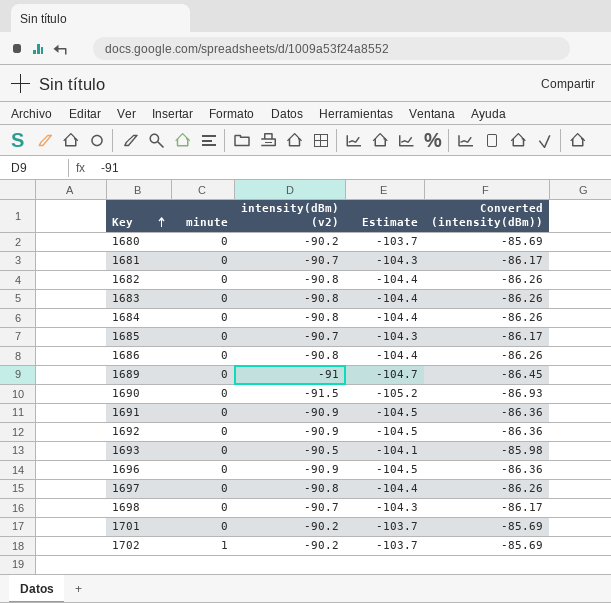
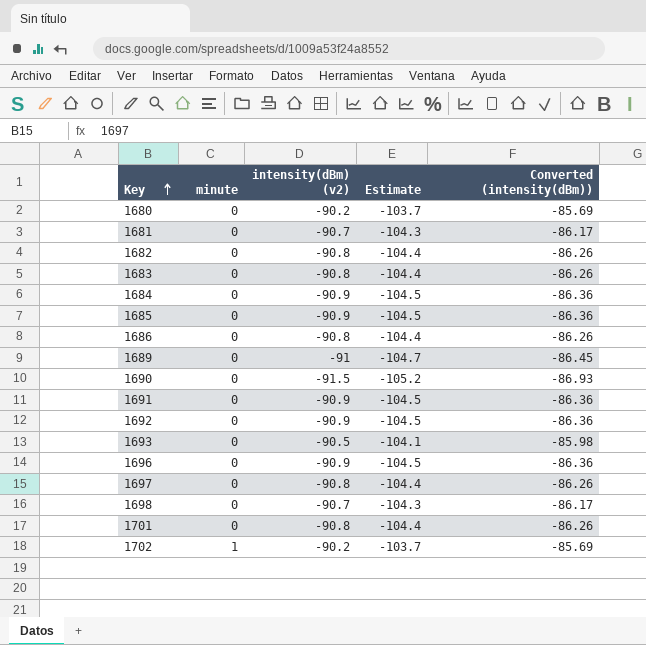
1684 | intensity(dBm) (v2): -90.8 -> -90.9
1684 | Estimate: -104.4 -> -104.5
1684 | Converted (intensity(dBm)): -86.26 -> -86.36
1685 | intensity(dBm) (v2): -90.7 -> -90.9
1685 | Estimate: -104.3 -> -104.5
1685 | Converted (intensity(dBm)): -86.17 -> -86.36
1701 | intensity(dBm) (v2): -90.2 -> -90.8
1701 | Estimate: -103.7 -> -104.4
1701 | Converted (intensity(dBm)): -85.69 -> -86.26

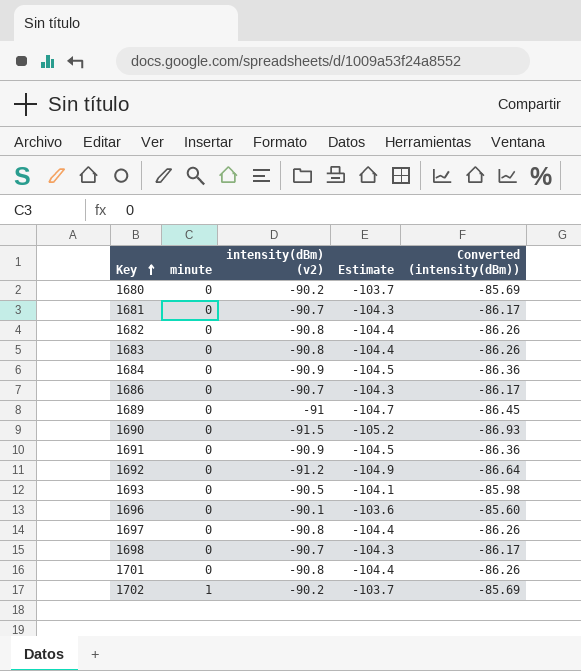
row 1685: 0 | -90.9 | -104.5 | -86.36 -> none
1686 | intensity(dBm) (v2): -90.8 -> -90.7
1686 | Estimate: -104.4 -> -104.3
1686 | Converted (intensity(dBm)): -86.26 -> -86.17
1692 | intensity(dBm) (v2): -90.9 -> -91.2
1692 | Estimate: -104.5 -> -104.9
1692 | Converted (intensity(dBm)): -86.36 -> -86.64
1696 | intensity(dBm) (v2): -90.9 -> -90.1
1696 | Estimate: -104.5 -> -103.6
1696 | Converted (intensity(dBm)): -86.36 -> -85.60

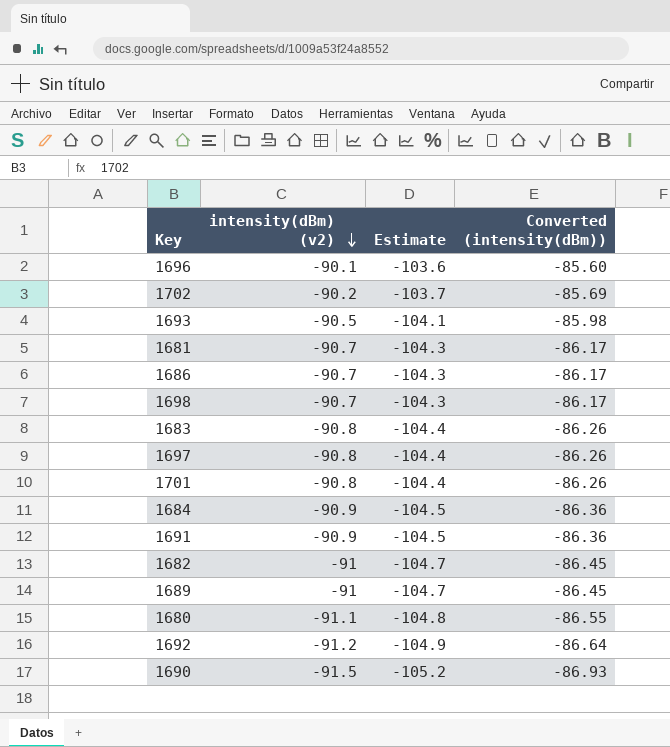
row order: Key ascending -> intensity(dBm) (v2) descending
column minute | position: 2 -> none
1682 | intensity(dBm) (v2): -90.8 -> -91
1682 | Estimate: -104.4 -> -104.7
1682 | Converted (intensity(dBm)): -86.26 -> -86.45
1680 | intensity(dBm) (v2): -90.2 -> -91.1
1680 | Estimate: -103.7 -> -104.8
1680 | Converted (intensity(dBm)): -85.69 -> -86.55

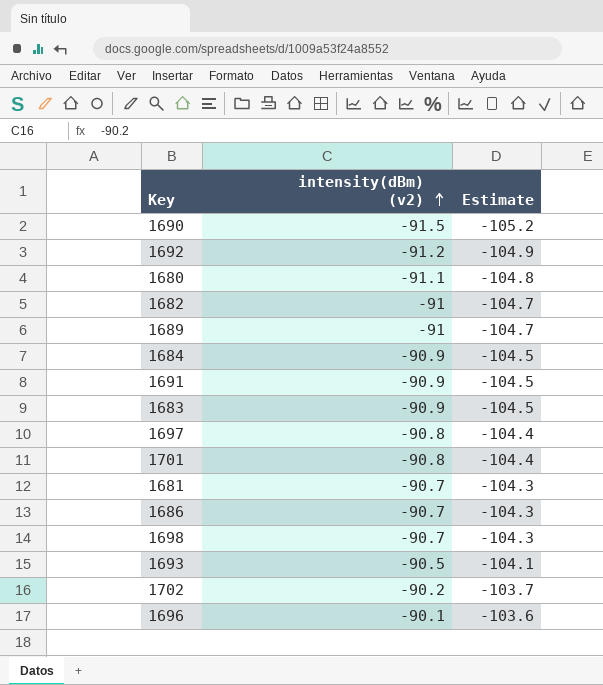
row order: intensity(dBm) (v2) descending -> intensity(dBm) (v2) ascending
column Converted (intensity(dBm)) | formula: [intensity(dBm) (v2)] * 0.95 -> none
1683 | intensity(dBm) (v2): -90.8 -> -90.9
1683 | Estimate: -104.4 -> -104.5

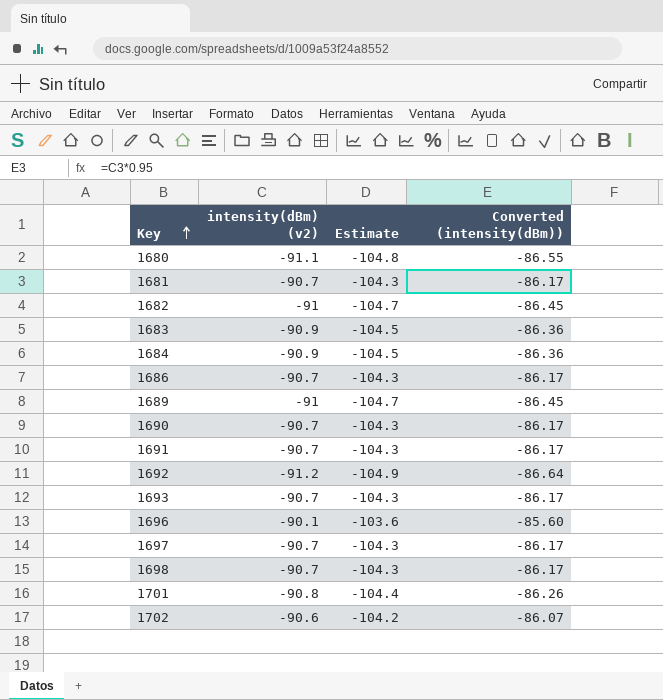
row order: intensity(dBm) (v2) ascending -> Key ascending
column Converted (intensity(dBm)) | formula: none -> [intensity(dBm) (v2)] * 0.95
1690 | intensity(dBm) (v2): -91.5 -> -90.7
1690 | Estimate: -105.2 -> -104.3
1691 | intensity(dBm) (v2): -90.9 -> -90.7
1691 | Estimate: -104.5 -> -104.3
1693 | intensity(dBm) (v2): -90.5 -> -90.7
1693 | Estimate: -104.1 -> -104.3
1697 | intensity(dBm) (v2): -90.8 -> -90.7
1697 | Estimate: -104.4 -> -104.3
1702 | intensity(dBm) (v2): -90.2 -> -90.6
1702 | Estimate: -103.7 -> -104.2

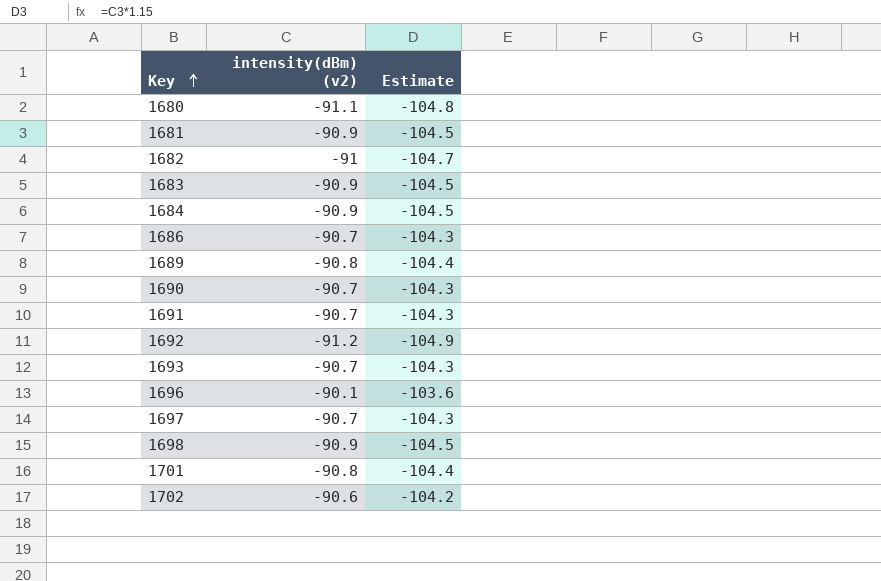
column Converted (intensity(dBm)) | formula: [intensity(dBm) (v2)] * 0.95 -> none
1681 | intensity(dBm) (v2): -90.7 -> -90.9
1681 | Estimate: -104.3 -> -104.5
1689 | intensity(dBm) (v2): -91 -> -90.8
1689 | Estimate: -104.7 -> -104.4
1698 | intensity(dBm) (v2): -90.7 -> -90.9
1698 | Estimate: -104.3 -> -104.5

